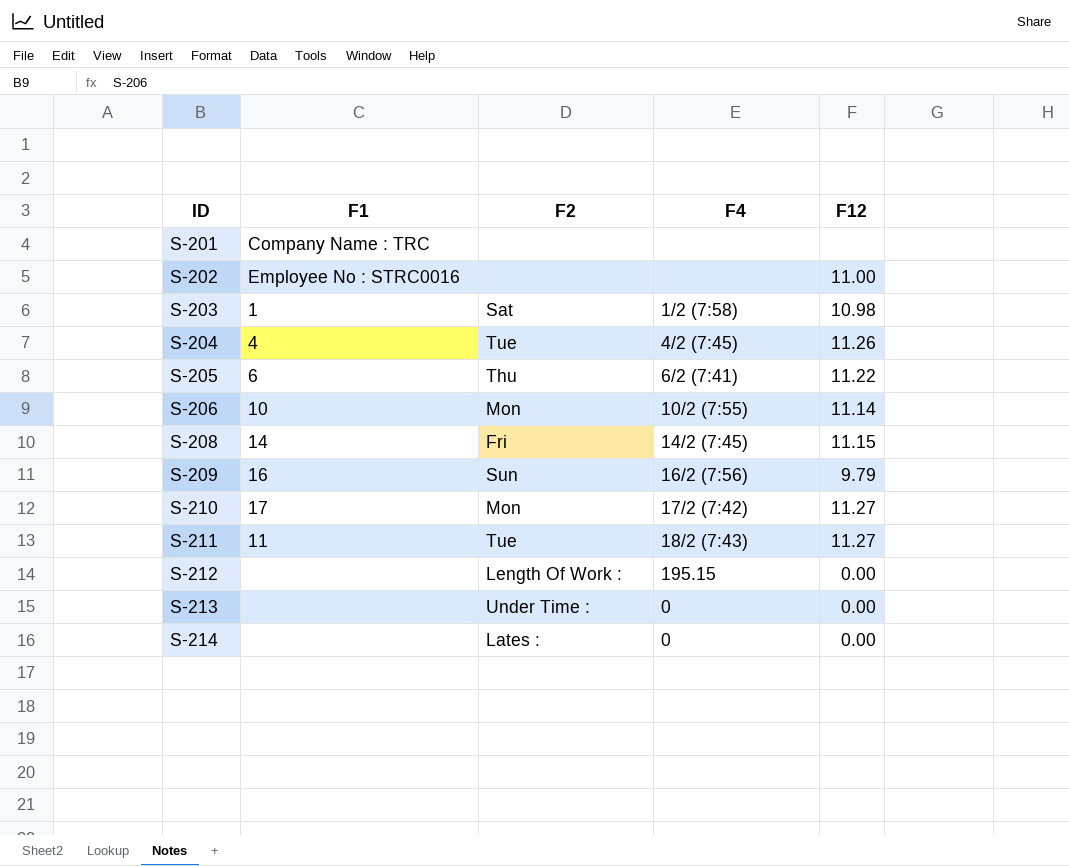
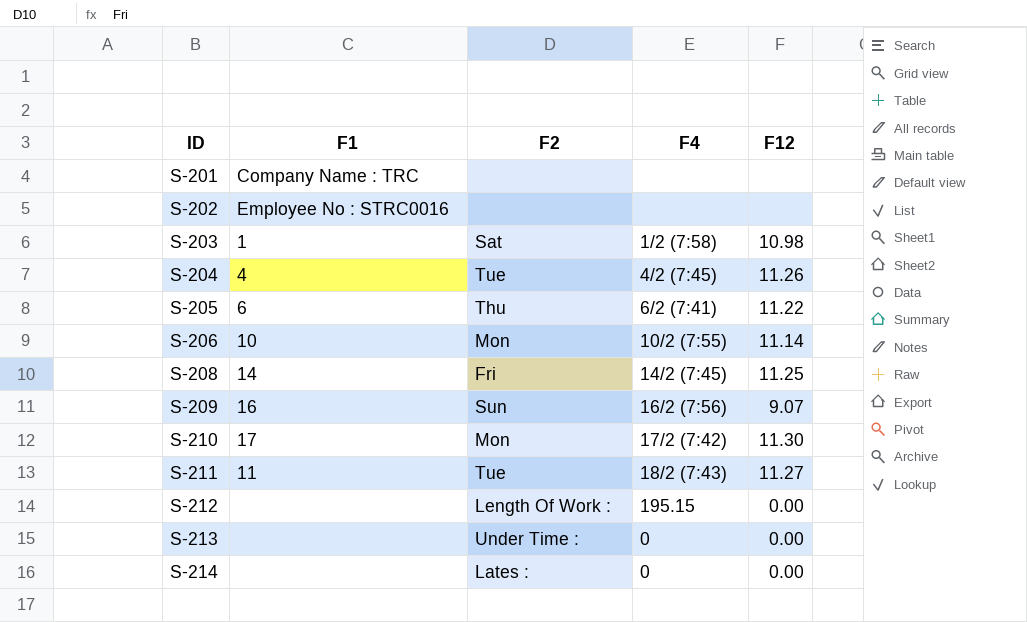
S-202 | F12: 11.00 -> none
S-208 | F12: 11.15 -> 11.25
S-209 | F12: 9.79 -> 9.07
S-210 | F12: 11.27 -> 11.30

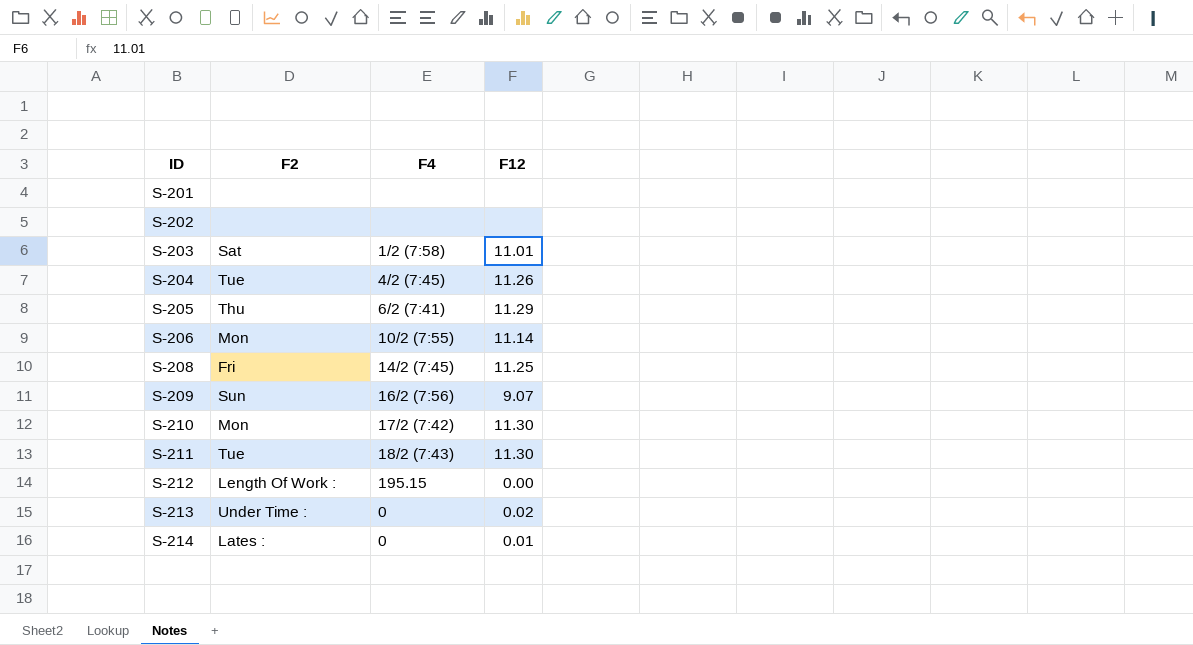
column F1 | position: 2 -> none
S-203 | F12: 10.98 -> 11.01
S-205 | F12: 11.22 -> 11.29
S-211 | F12: 11.27 -> 11.30
S-213 | F12: 0.00 -> 0.02
S-214 | F12: 0.00 -> 0.01

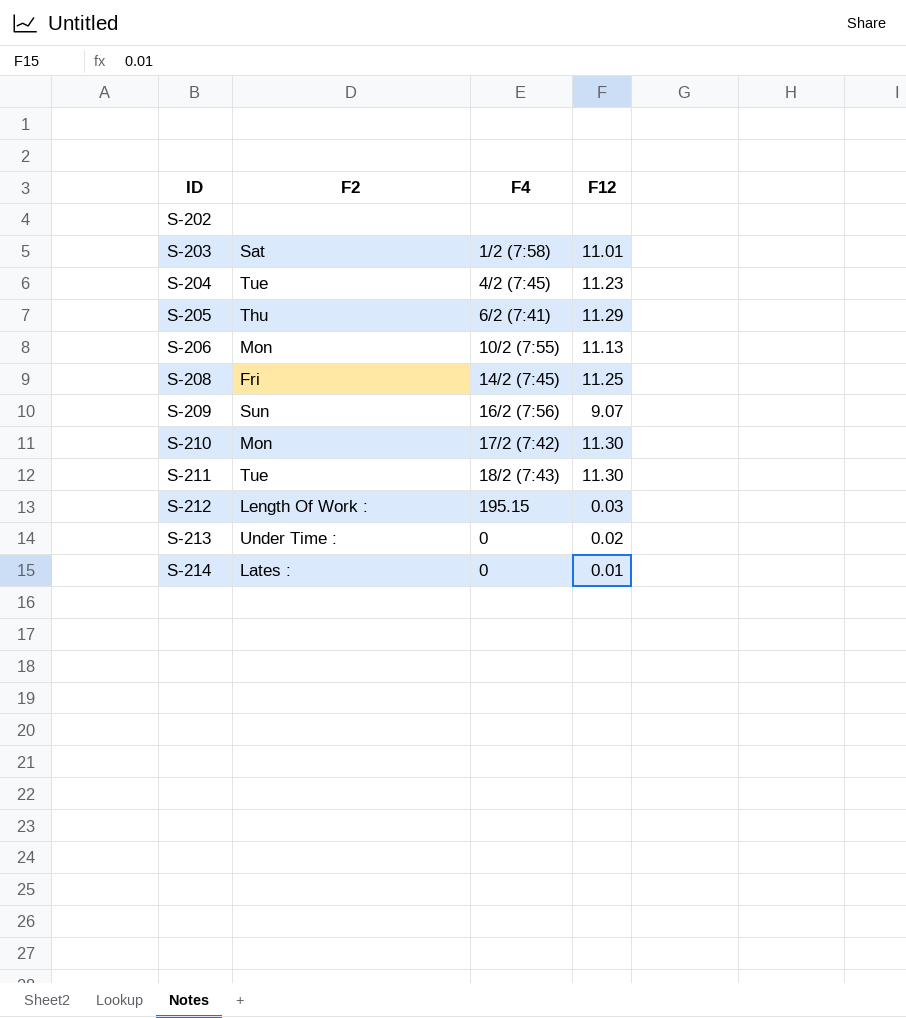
row S-201: none | none | none -> none
S-204 | F12: 11.26 -> 11.23
S-206 | F12: 11.14 -> 11.13
S-212 | F12: 0.00 -> 0.03

